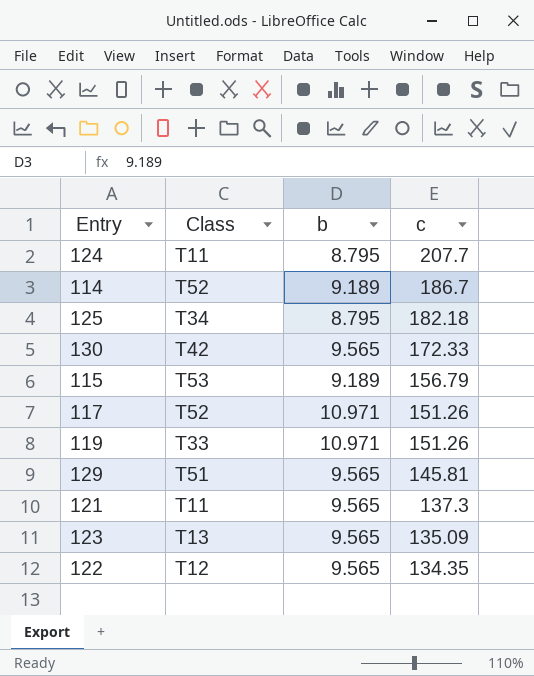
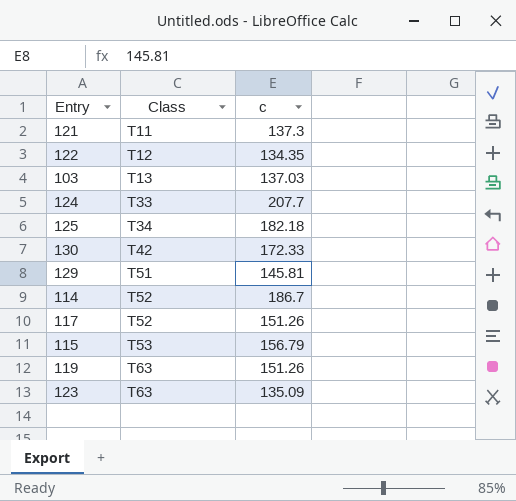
row order: c descending -> Class ascending
column b | position: 3 -> none
row 103: none -> T13 | 137.03
124 | Class: T11 -> T33
119 | Class: T33 -> T63
123 | Class: T13 -> T63

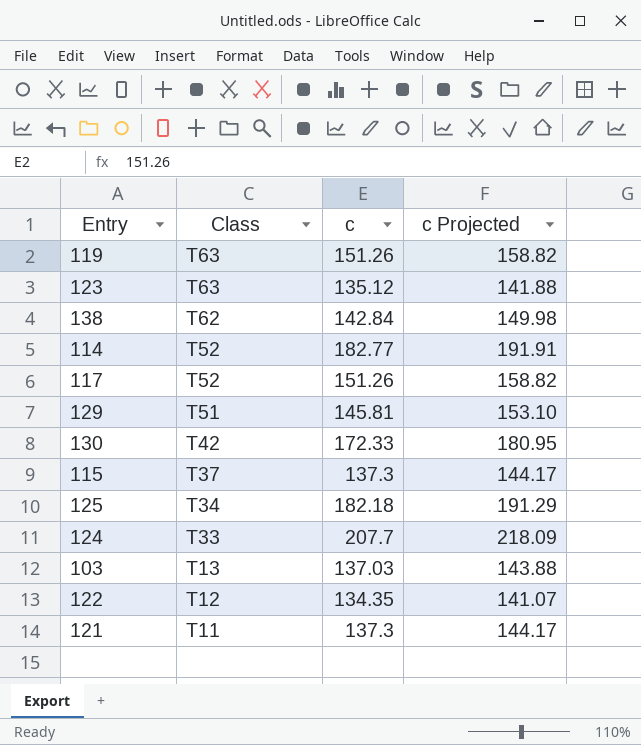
row order: Class ascending -> Class descending
column c Projected | formula: none -> [c] * 1.05
123 | c: 135.09 -> 135.12
row 138: none -> T62 | 142.84 | 149.98
114 | c: 186.7 -> 182.77
115 | Class: T53 -> T37
115 | c: 156.79 -> 137.3

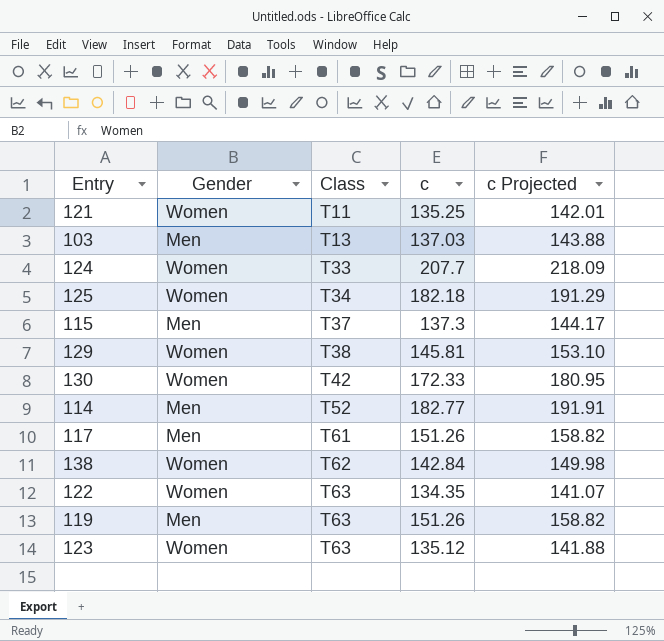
row order: Class descending -> Class ascending
column Gender | position: none -> 2
121 | c: 137.3 -> 135.25
121 | c Projected: 144.17 -> 142.01
129 | Class: T51 -> T38
117 | Class: T52 -> T61
122 | Class: T12 -> T63

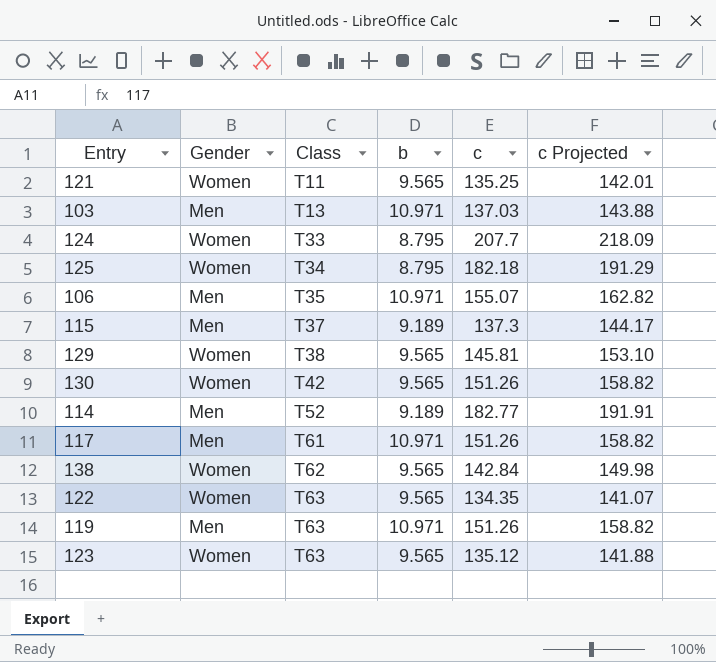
column b | position: none -> 4
row 106: none -> Men | T35 | 10.971 | 155.07 | 162.82
130 | c: 172.33 -> 151.26
130 | c Projected: 180.95 -> 158.82

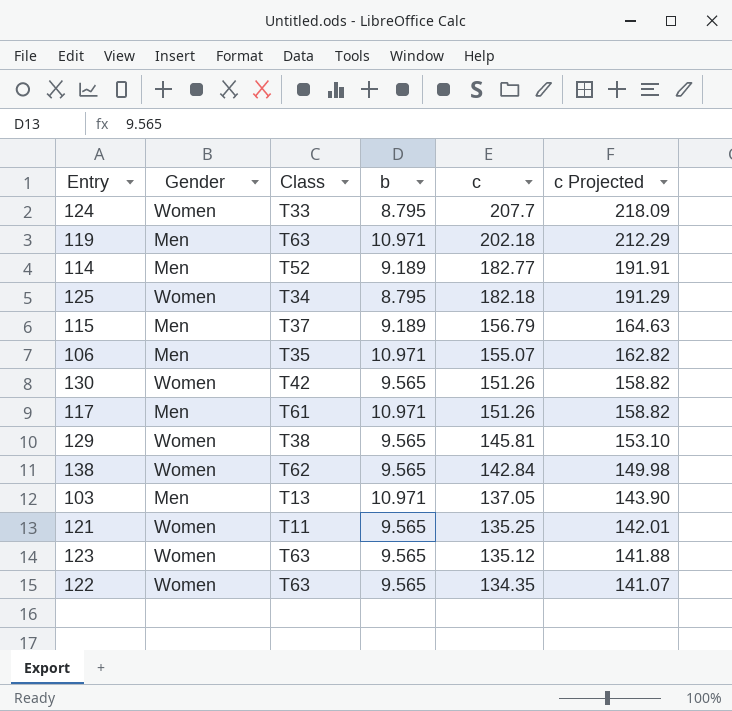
row order: Class ascending -> c descending
119 | c: 151.26 -> 202.18
119 | c Projected: 158.82 -> 212.29
115 | c: 137.3 -> 156.79
115 | c Projected: 144.17 -> 164.63
103 | c: 137.03 -> 137.05
103 | c Projected: 143.88 -> 143.90

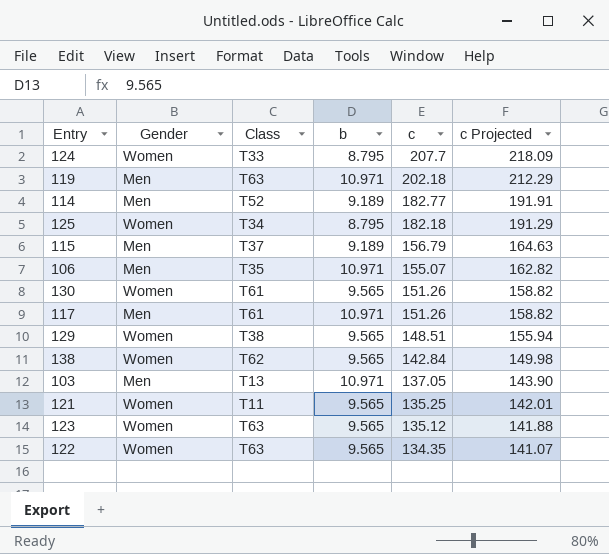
130 | Class: T42 -> T61
129 | c: 145.81 -> 148.51
129 | c Projected: 153.10 -> 155.94

